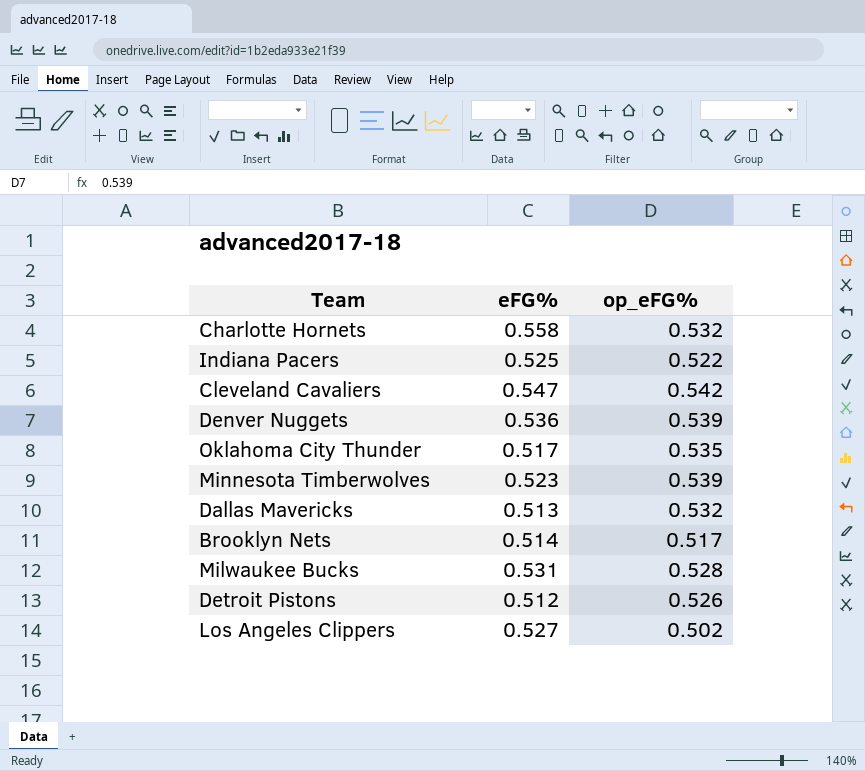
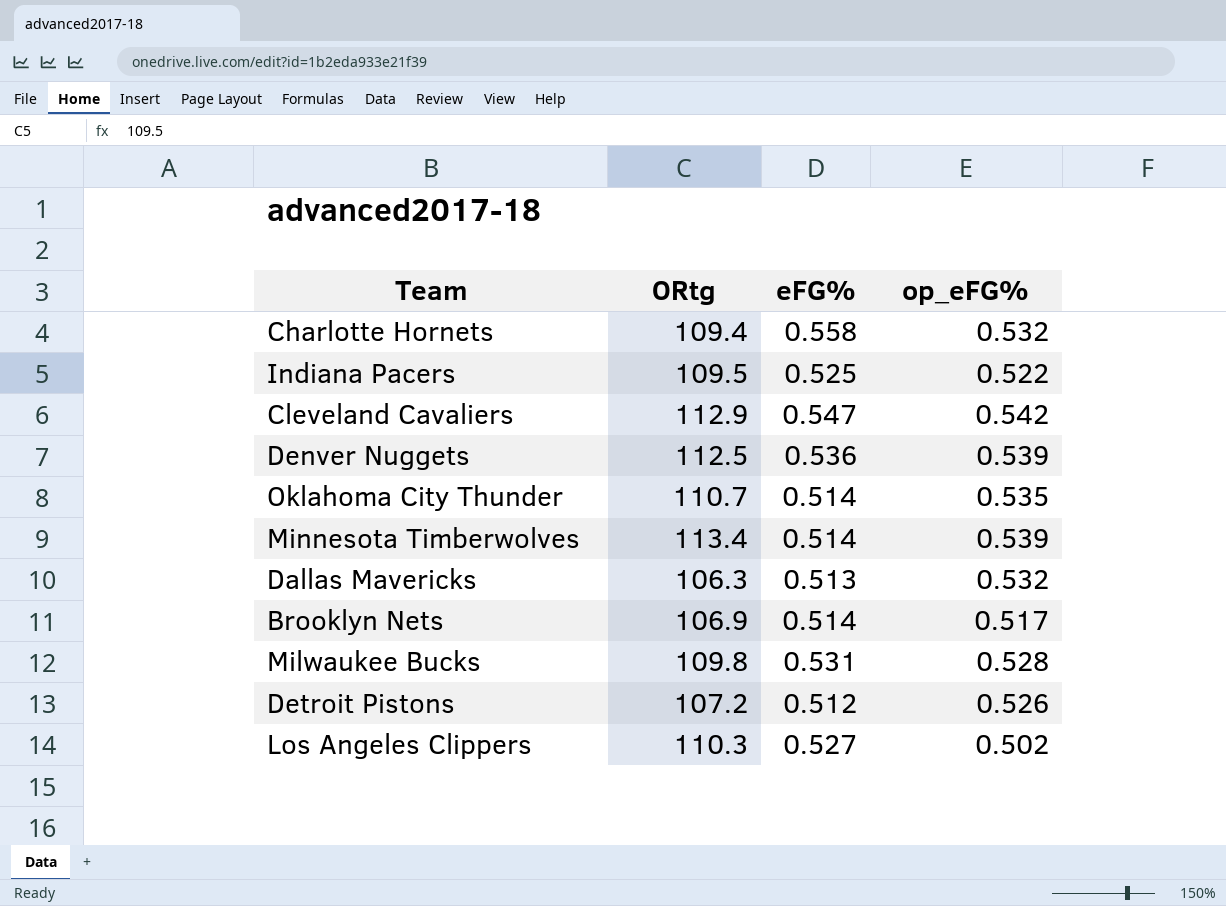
column ORtg | position: none -> 2
Oklahoma City Thunder | eFG%: 0.517 -> 0.514
Minnesota Timberwolves | eFG%: 0.523 -> 0.514

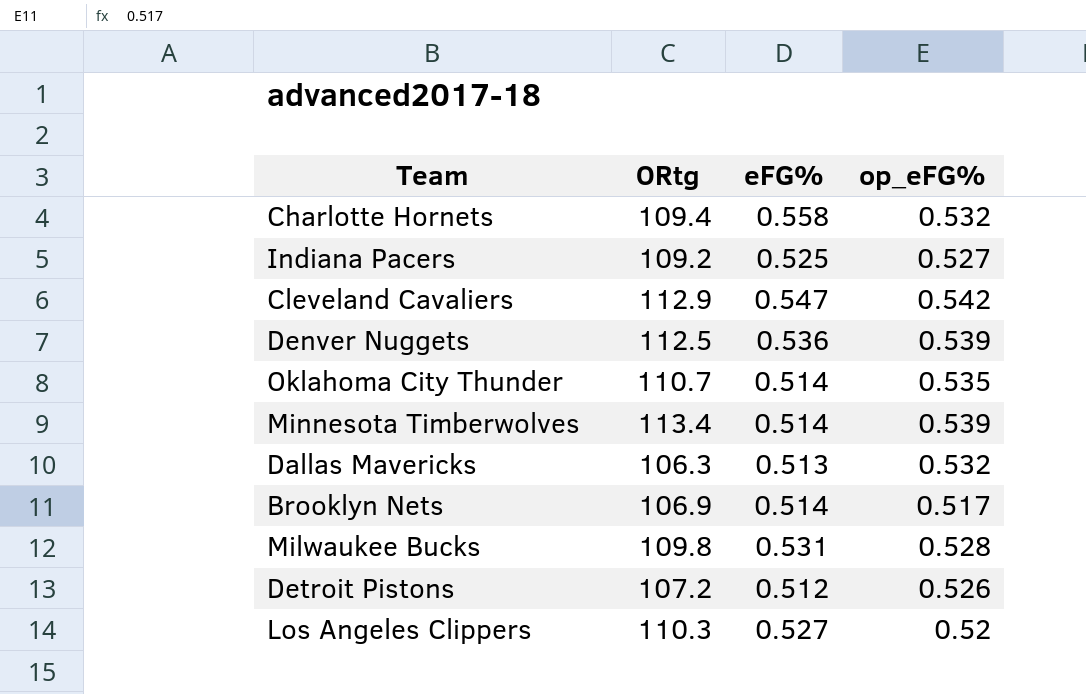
Indiana Pacers | ORtg: 109.5 -> 109.2
Indiana Pacers | op_eFG%: 0.522 -> 0.527
Los Angeles Clippers | op_eFG%: 0.502 -> 0.52

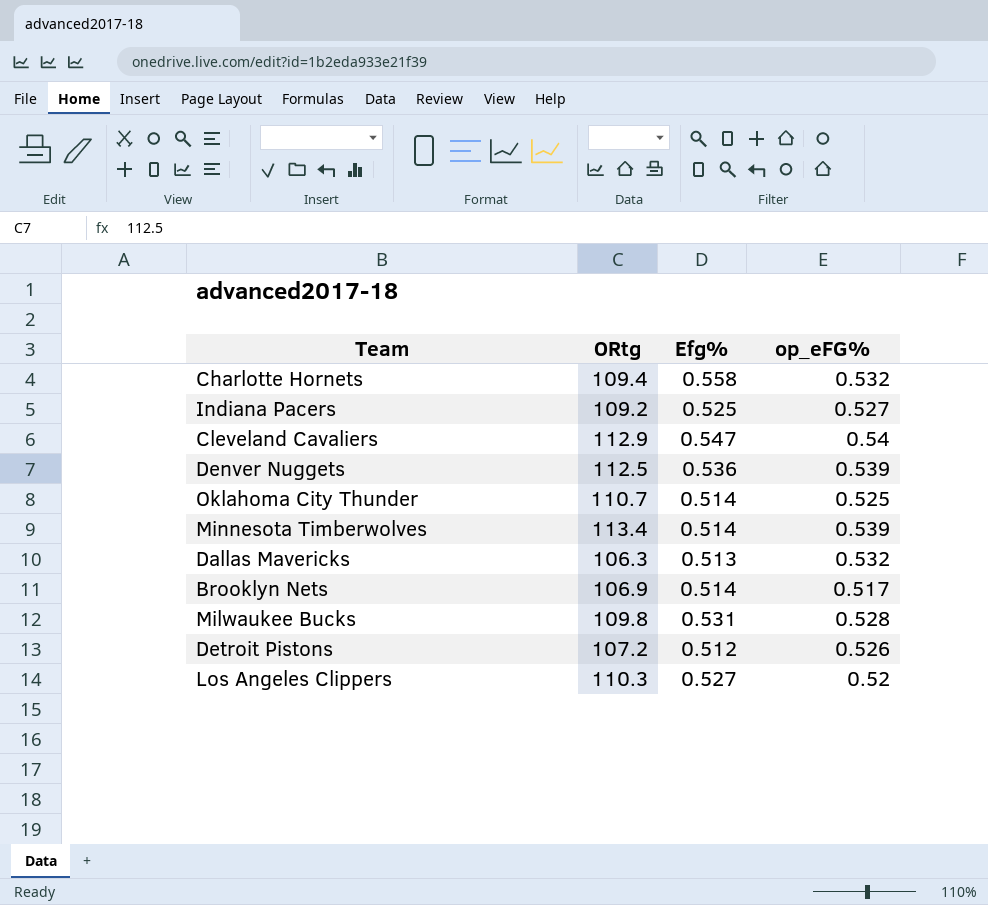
column name: eFG% -> Efg%
Cleveland Cavaliers | op_eFG%: 0.542 -> 0.54
Oklahoma City Thunder | op_eFG%: 0.535 -> 0.525

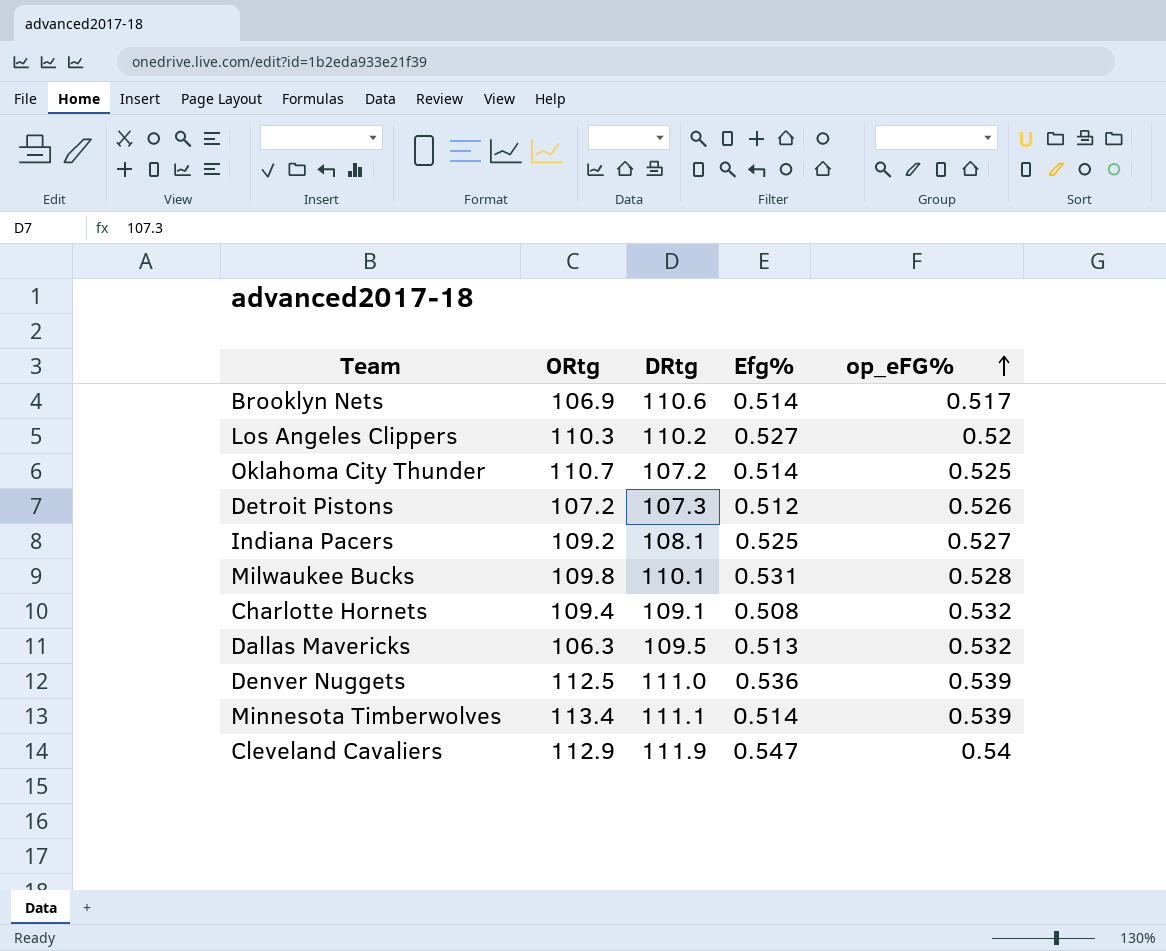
row order: none -> op_eFG% ascending
column DRtg | position: none -> 3
Charlotte Hornets | Efg%: 0.558 -> 0.508

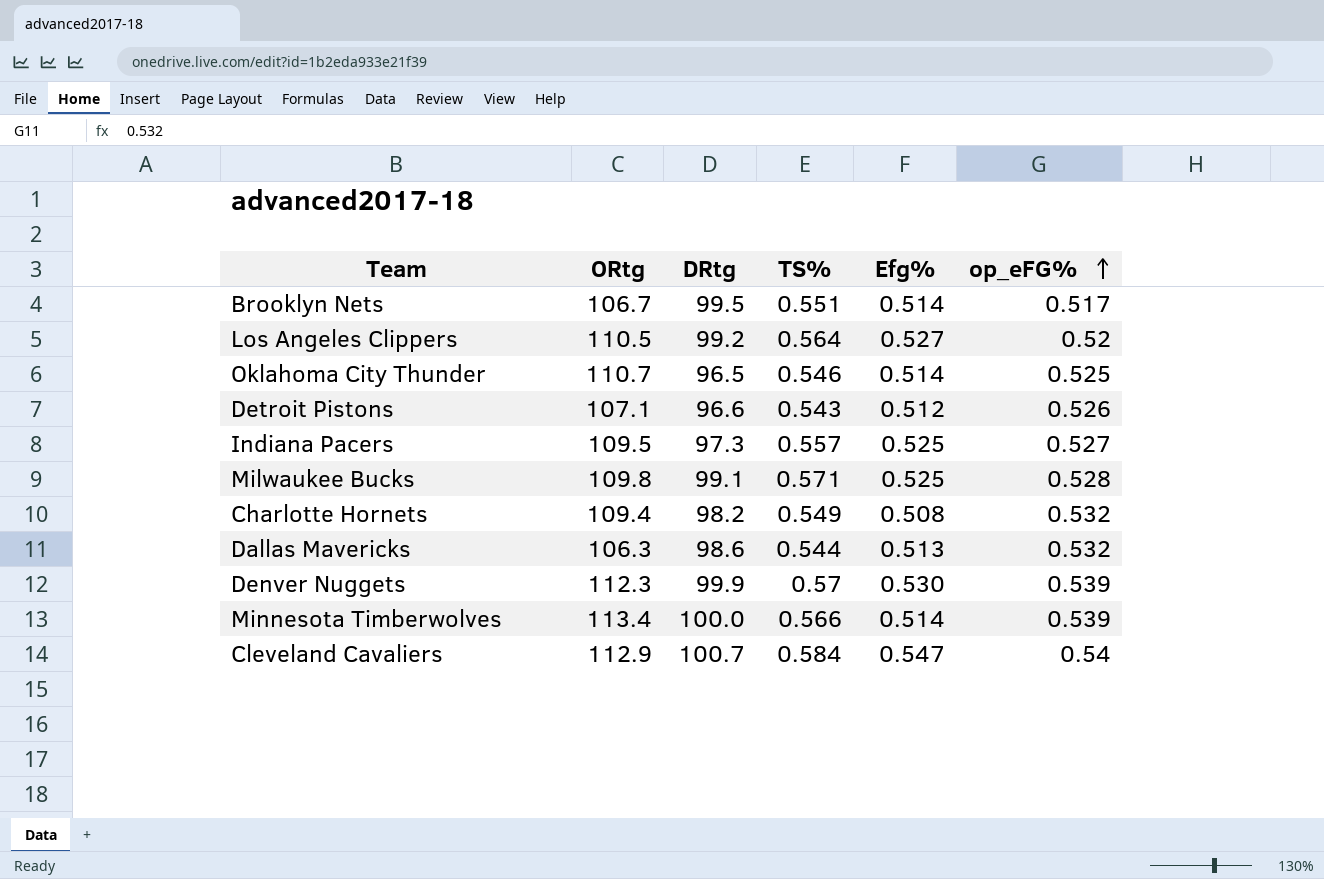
column TS% | position: none -> 4
Brooklyn Nets | ORtg: 106.9 -> 106.7
Brooklyn Nets | DRtg: 110.6 -> 99.5
Los Angeles Clippers | ORtg: 110.3 -> 110.5
Los Angeles Clippers | DRtg: 110.2 -> 99.2
Oklahoma City Thunder | DRtg: 107.2 -> 96.5
Detroit Pistons | ORtg: 107.2 -> 107.1
Detroit Pistons | DRtg: 107.3 -> 96.6
Indiana Pacers | ORtg: 109.2 -> 109.5
Indiana Pacers | DRtg: 108.1 -> 97.3
Milwaukee Bucks | DRtg: 110.1 -> 99.1
Milwaukee Bucks | Efg%: 0.531 -> 0.525
Charlotte Hornets | DRtg: 109.1 -> 98.2
Dallas Mavericks | DRtg: 109.5 -> 98.6
Denver Nuggets | ORtg: 112.5 -> 112.3
Denver Nuggets | DRtg: 111.0 -> 99.9
Denver Nuggets | Efg%: 0.536 -> 0.530
Minnesota Timberwolves | DRtg: 111.1 -> 100.0
Cleveland Cavaliers | DRtg: 111.9 -> 100.7

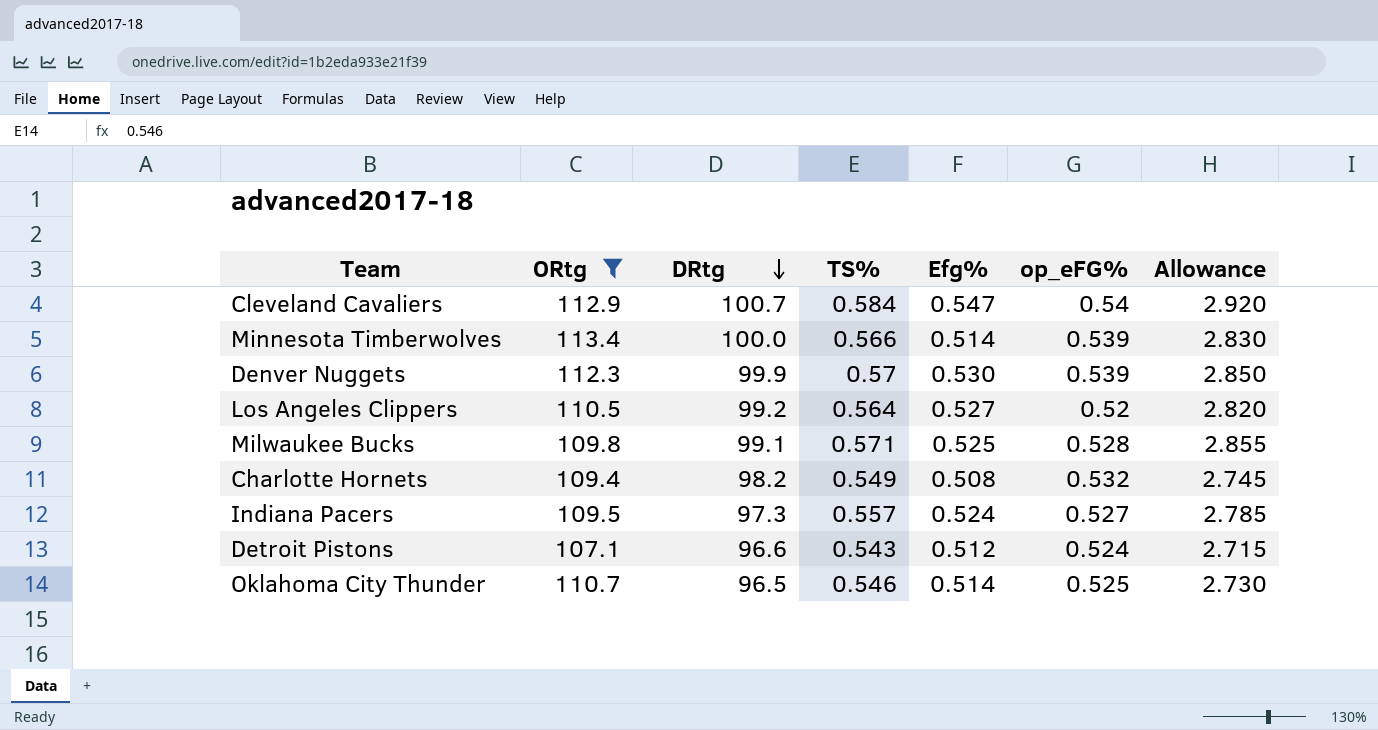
filter: none -> ORtg >= 107.1
row order: op_eFG% ascending -> DRtg descending
column Allowance | formula: none -> [TS%] * 5
Indiana Pacers | Efg%: 0.525 -> 0.524
Detroit Pistons | op_eFG%: 0.526 -> 0.524

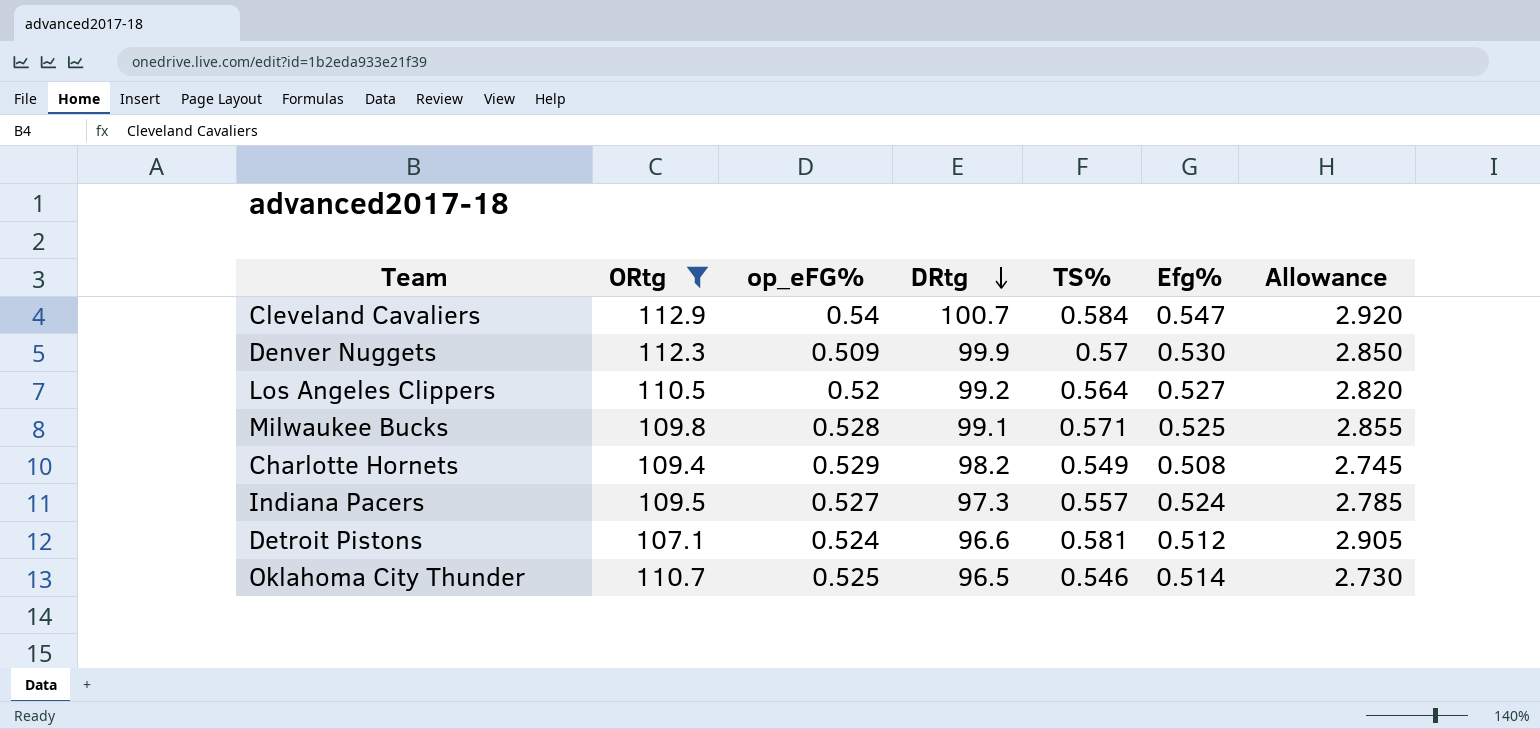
column op_eFG% | position: 6 -> 3
row Minnesota Timberwolves: 113.4 | 100.0 | 0.566 | 0.514 | 0.539 | 2.830 -> none
Denver Nuggets | op_eFG%: 0.539 -> 0.509
Charlotte Hornets | op_eFG%: 0.532 -> 0.529
Detroit Pistons | TS%: 0.543 -> 0.581
Detroit Pistons | Allowance: 2.715 -> 2.905

